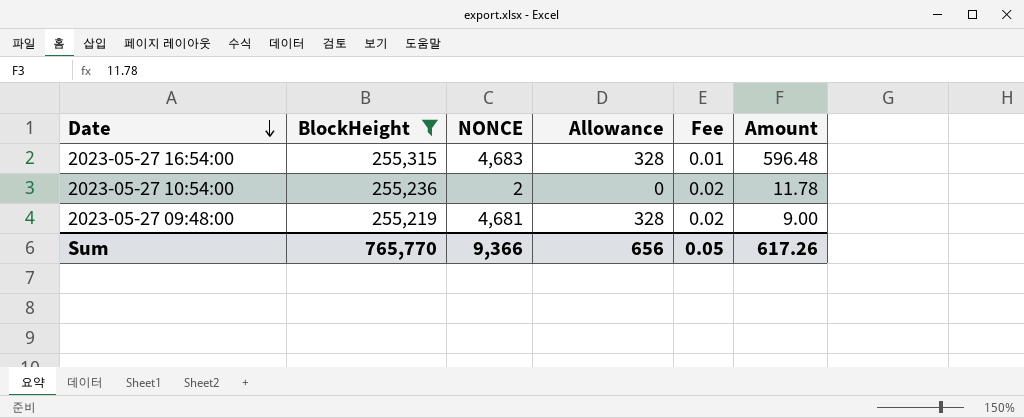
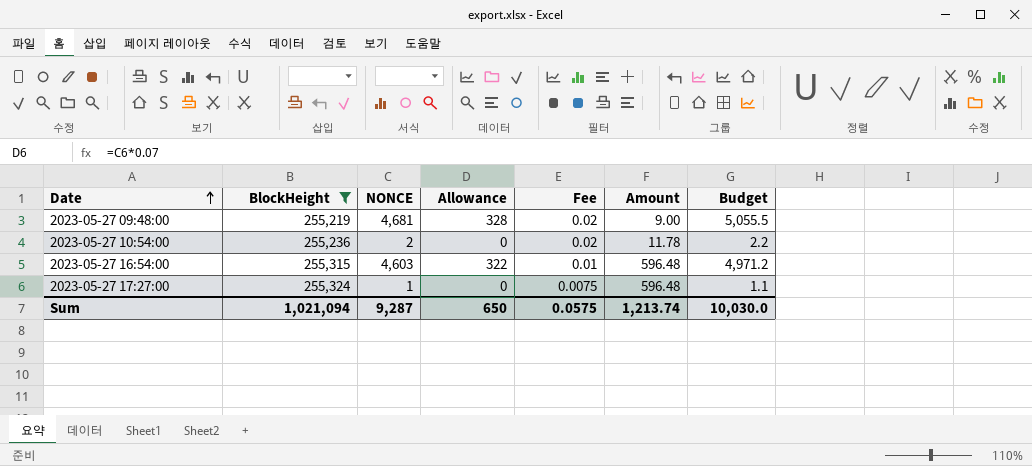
row order: Date descending -> Date ascending
column Budget | formula: none -> [NONCE] * 1.08
2023-05-27 16:54:00 | NONCE: 4,683 -> 4,603
2023-05-27 16:54:00 | Allowance: 328 -> 322
row 2023-05-27 17:27:00: none -> 255,324 | 1 | 0 | 0.0075 | 596.48 | 1.1
Sum | BlockHeight: 765,770 -> 1,021,094
Sum | NONCE: 9,366 -> 9,287
Sum | Allowance: 656 -> 650
Sum | Fee: 0.05 -> 0.0575
Sum | Amount: 617.26 -> 1,213.74

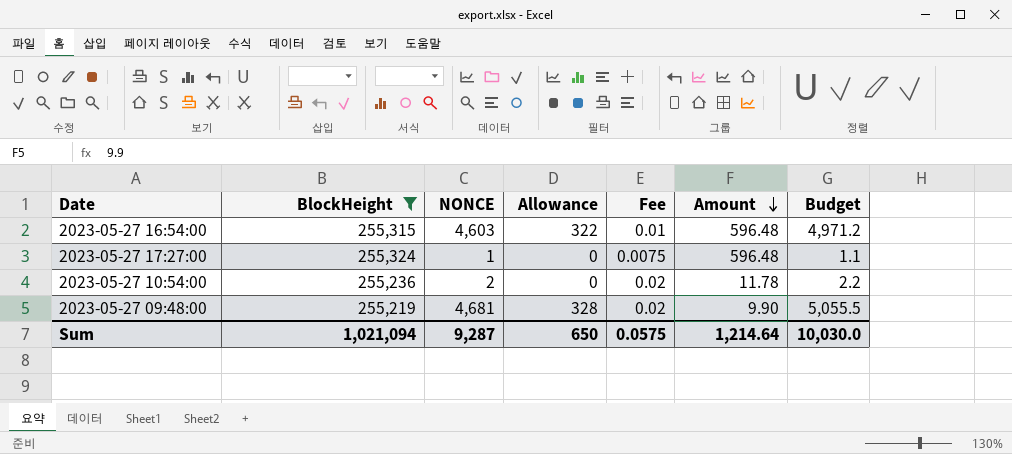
row order: Date ascending -> Amount descending
2023-05-27 09:48:00 | Amount: 9.00 -> 9.90
Sum | Amount: 1,213.74 -> 1,214.64

